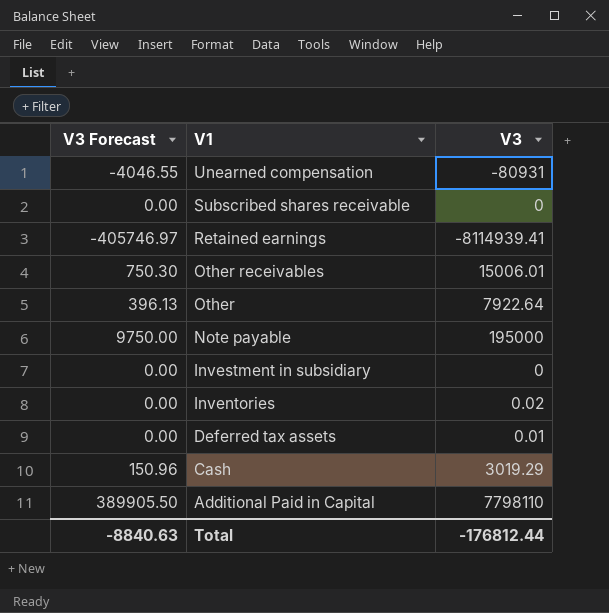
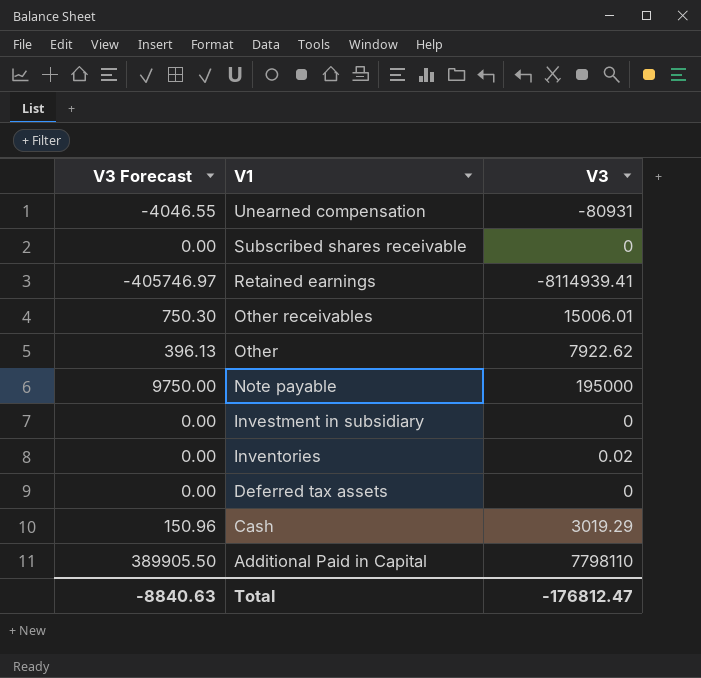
Other | V3: 7922.64 -> 7922.62
Deferred tax assets | V3: 0.01 -> 0
Total | V3: -176812.44 -> -176812.47

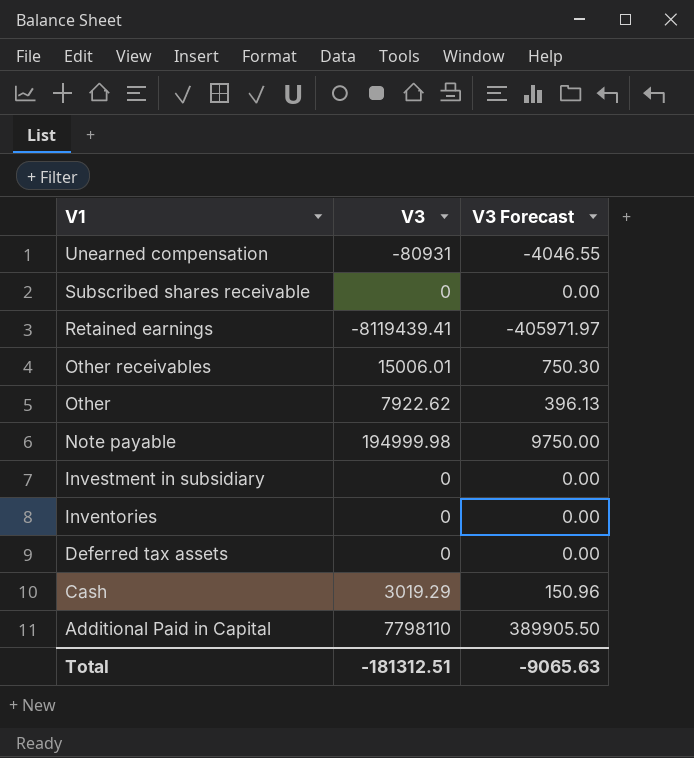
column V3 Forecast | position: 1 -> 3
Retained earnings | V3: -8114939.41 -> -8119439.41
Retained earnings | V3 Forecast: -405746.97 -> -405971.97
Note payable | V3: 195000 -> 194999.98
Inventories | V3: 0.02 -> 0
Total | V3: -176812.47 -> -181312.51
Total | V3 Forecast: -8840.63 -> -9065.63

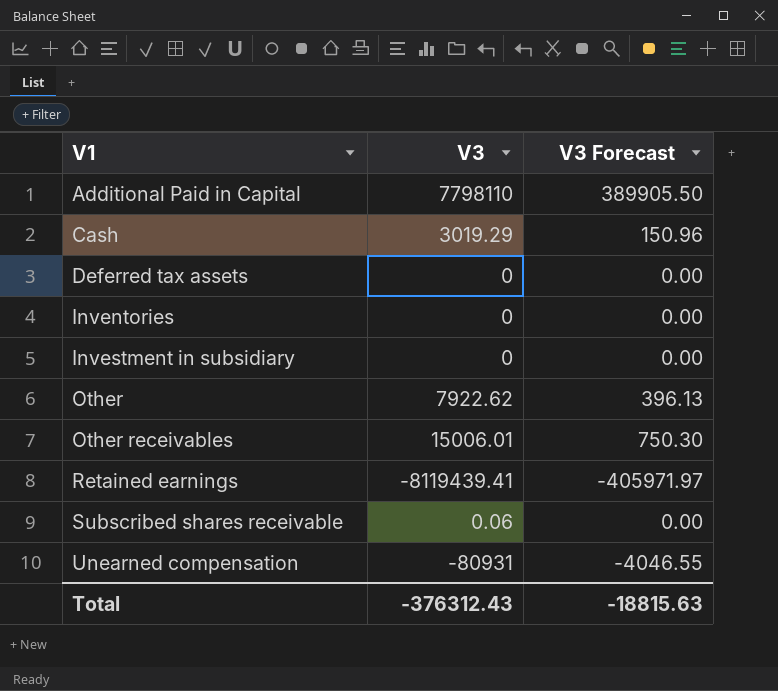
row order: V1 descending -> V1 ascending
row Note payable: 194999.98 | 9750.00 -> none
Subscribed shares receivable | V3: 0 -> 0.06
Total | V3: -181312.51 -> -376312.43
Total | V3 Forecast: -9065.63 -> -18815.63

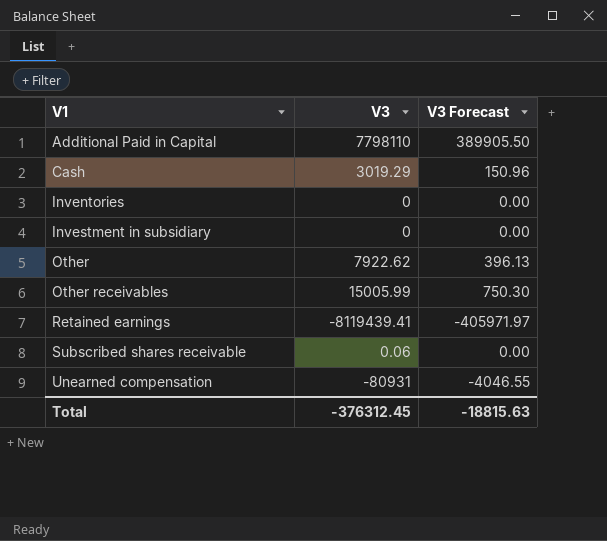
row Deferred tax assets: 0 | 0.00 -> none
Other receivables | V3: 15006.01 -> 15005.99
Total | V3: -376312.43 -> -376312.45

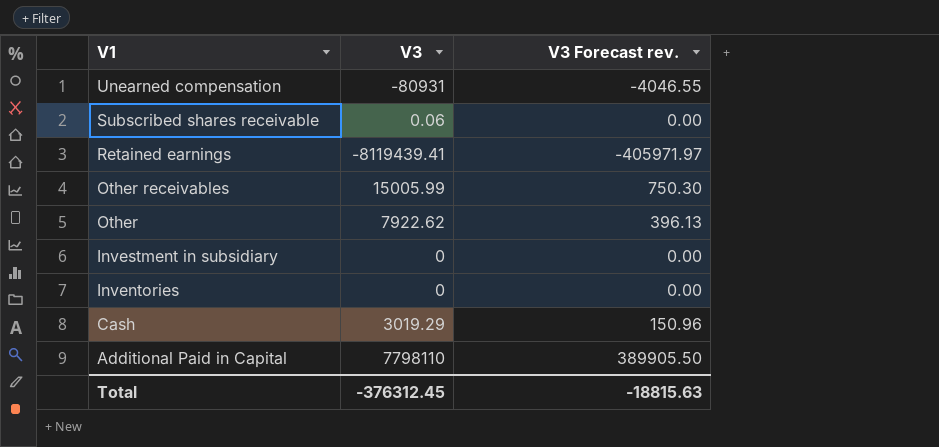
row order: V1 ascending -> V1 descending
column name: V3 Forecast -> V3 Forecast rev.

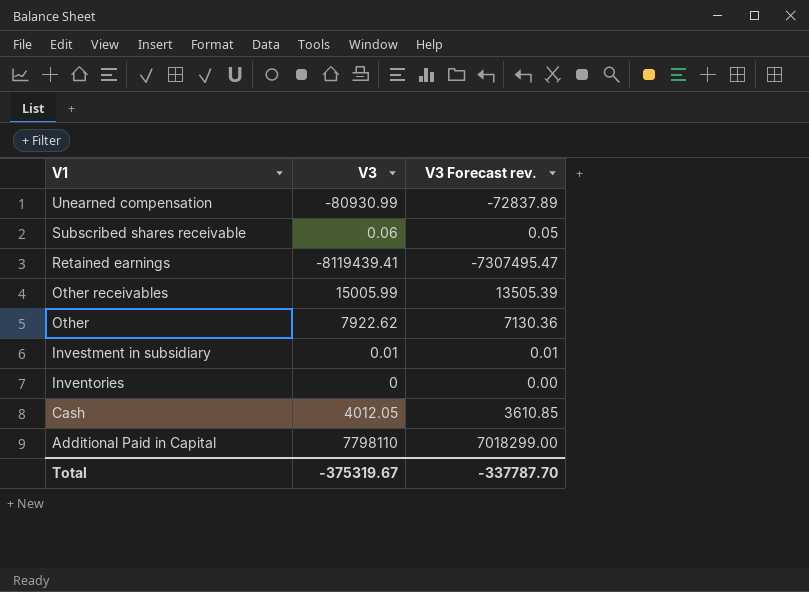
column V3 Forecast rev. | formula: [V3] * 0.05 -> [V3] * 0.9
Unearned compensation | V3: -80931 -> -80930.99
Investment in subsidiary | V3: 0 -> 0.01
Cash | V3: 3019.29 -> 4012.05
Total | V3: -376312.45 -> -375319.67
Total | V3 Forecast rev.: -18815.63 -> -337787.70

